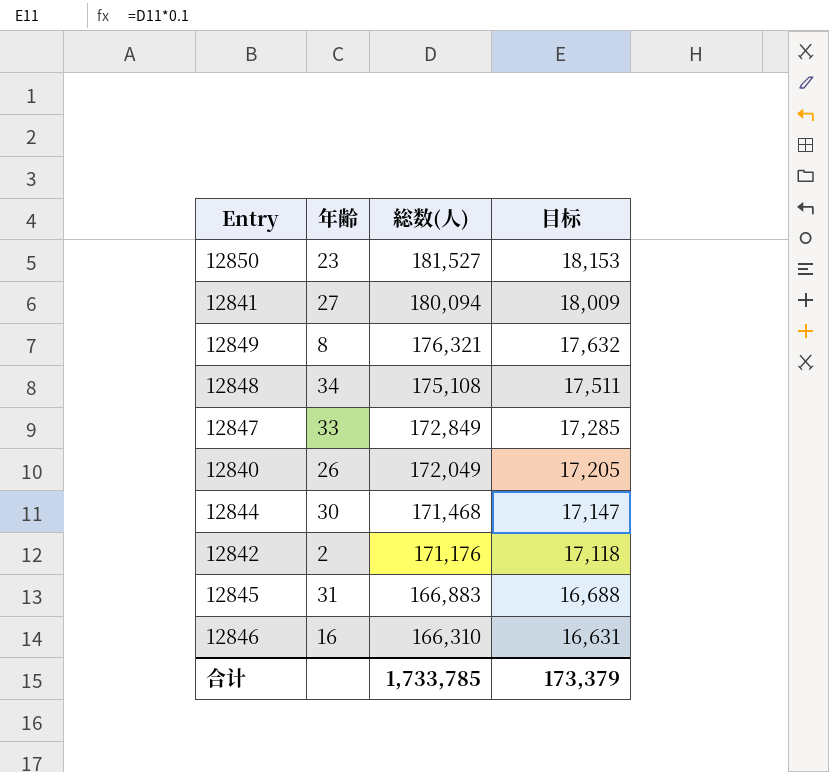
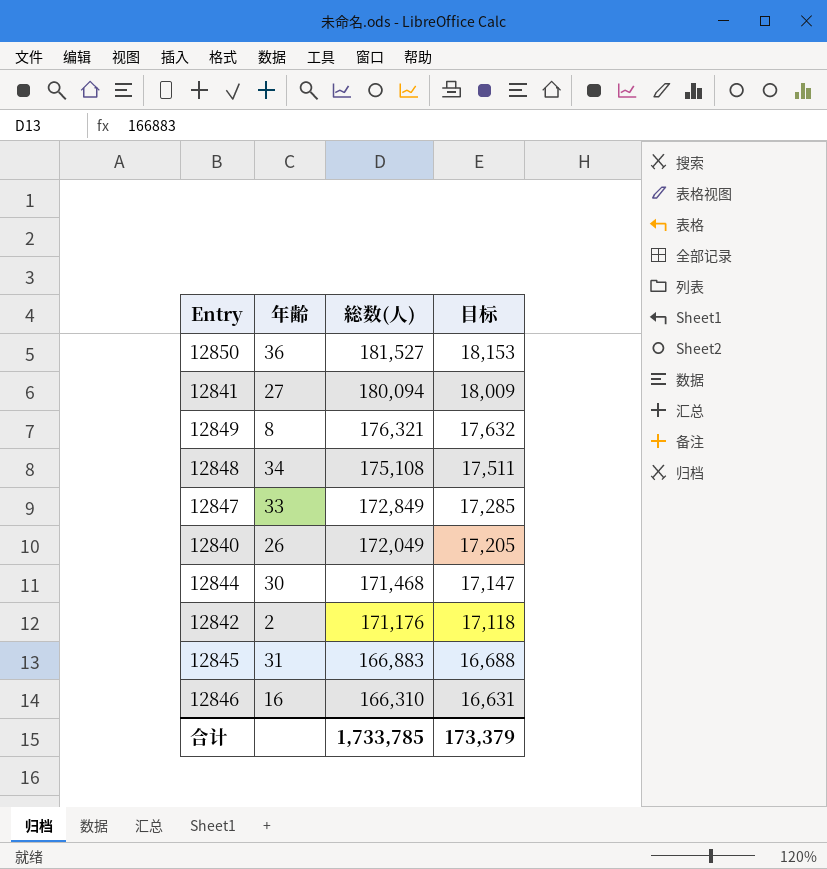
12850 | 年齢: 23 -> 36

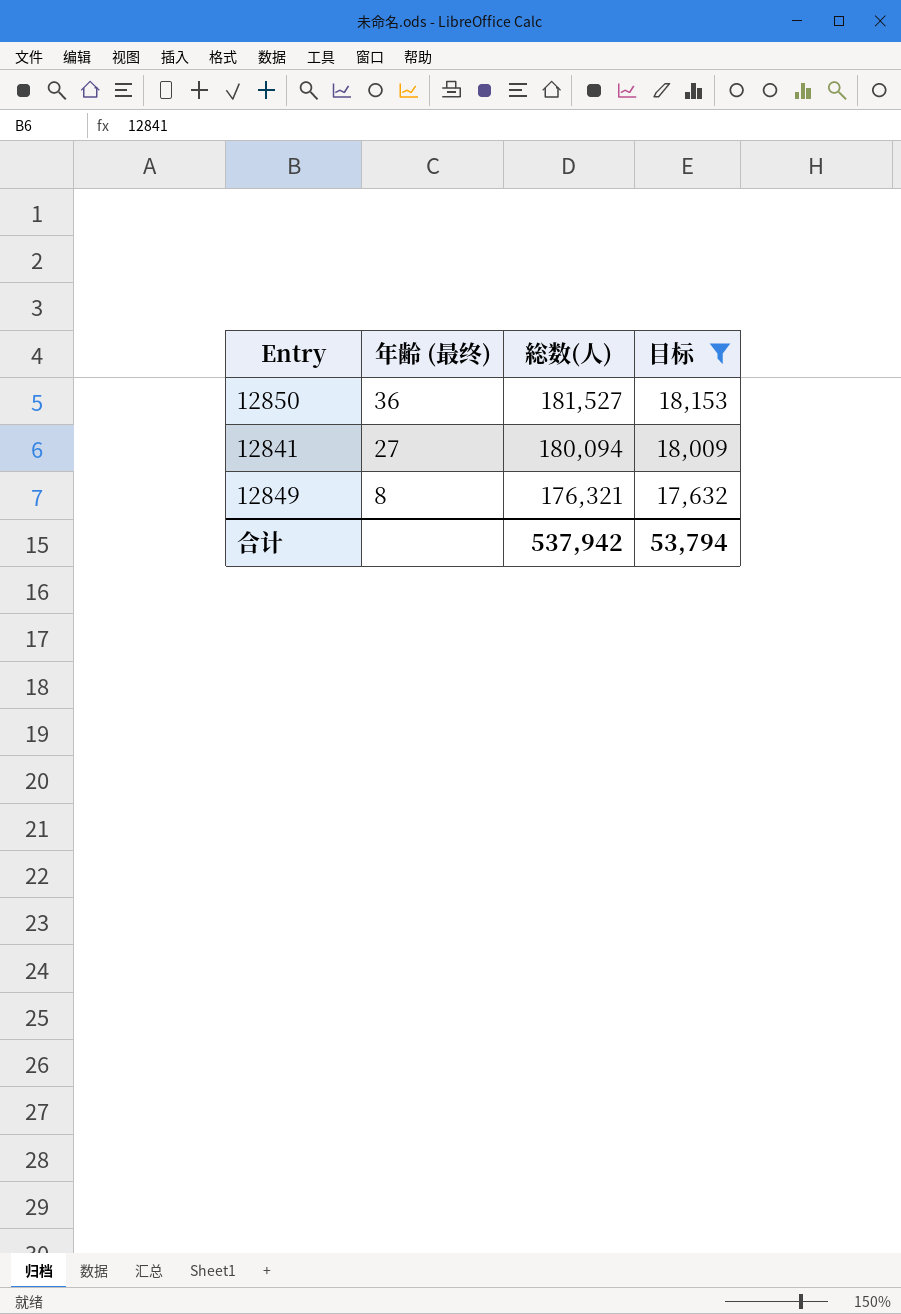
filter: none -> 目标 >= 17,632
column name: 年齢 -> 年齢 (最终)
合计 | 総数(人): 1,733,785 -> 537,942
合计 | 目标: 173,379 -> 53,794

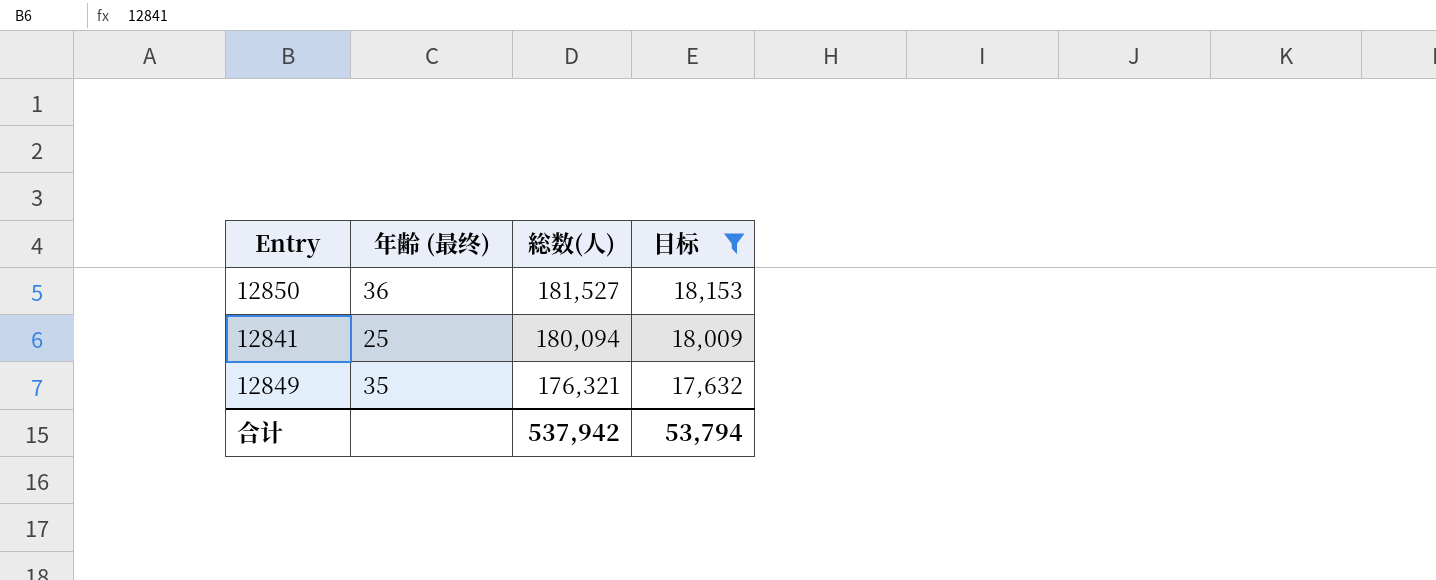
12841 | 年齢 (最终): 27 -> 25
12849 | 年齢 (最终): 8 -> 35

